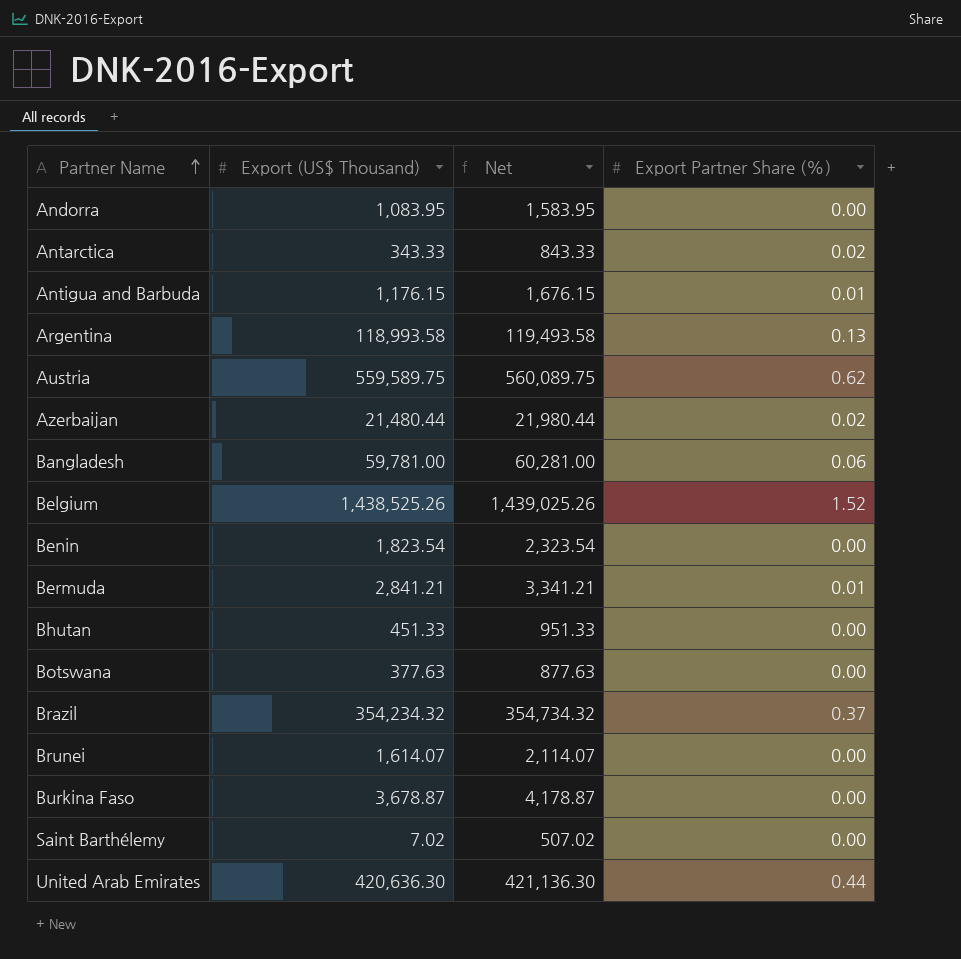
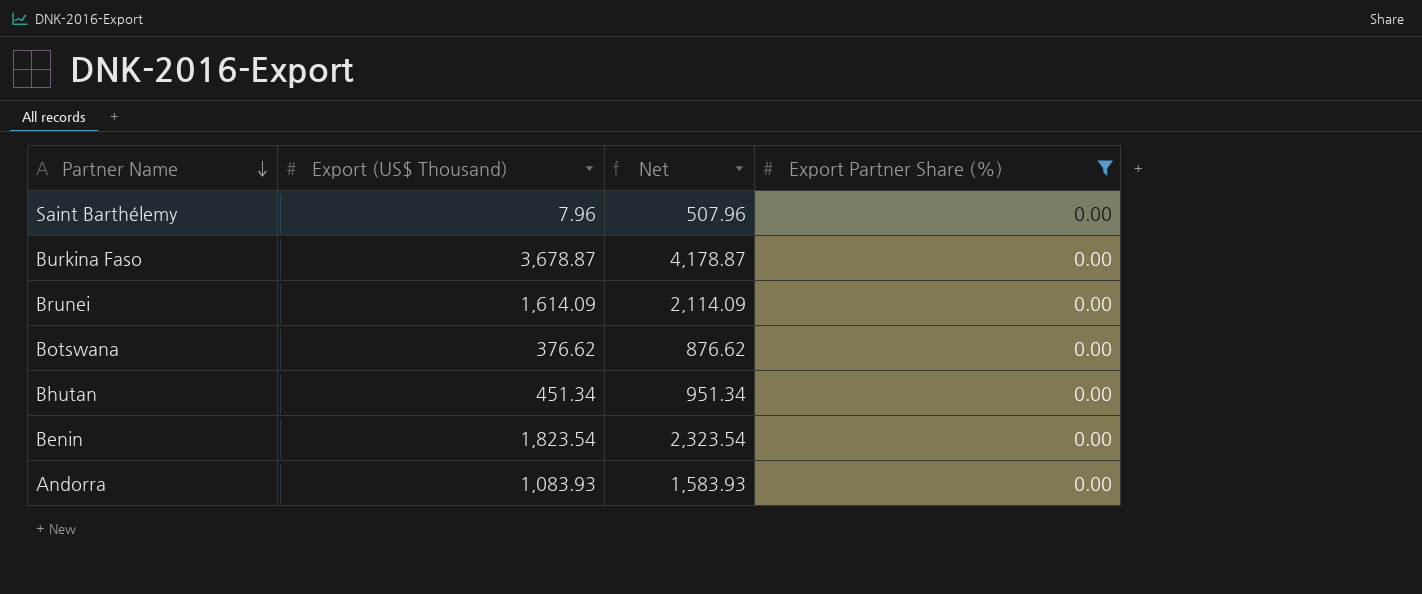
filter: none -> Export Partner Share (%) = 0.00
row order: Partner Name ascending -> Partner Name descending
Saint Barthélemy | Export (US$ Thousand): 7.02 -> 7.96
Saint Barthélemy | Net: 507.02 -> 507.96
Brunei | Export (US$ Thousand): 1,614.07 -> 1,614.09
Brunei | Net: 2,114.07 -> 2,114.09
Botswana | Export (US$ Thousand): 377.63 -> 376.62
Botswana | Net: 877.63 -> 876.62
Bhutan | Export (US$ Thousand): 451.33 -> 451.34
Bhutan | Net: 951.33 -> 951.34
Andorra | Export (US$ Thousand): 1,083.95 -> 1,083.93
Andorra | Net: 1,583.95 -> 1,583.93

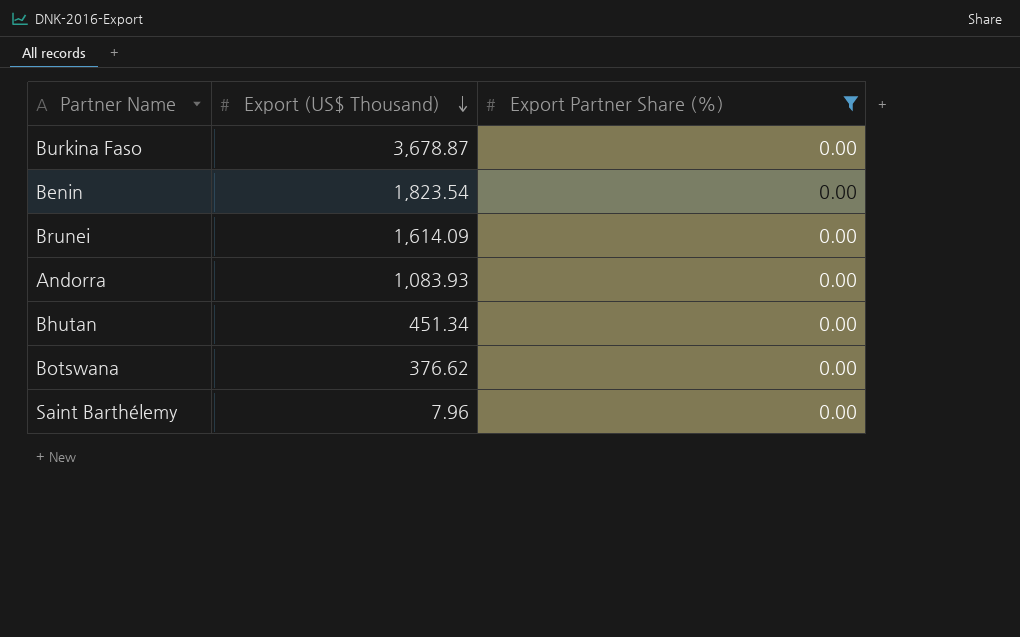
row order: Partner Name descending -> Export (US$ Thousand) descending
column Net | formula: [Export (US$ Thousand)] + 500 -> none

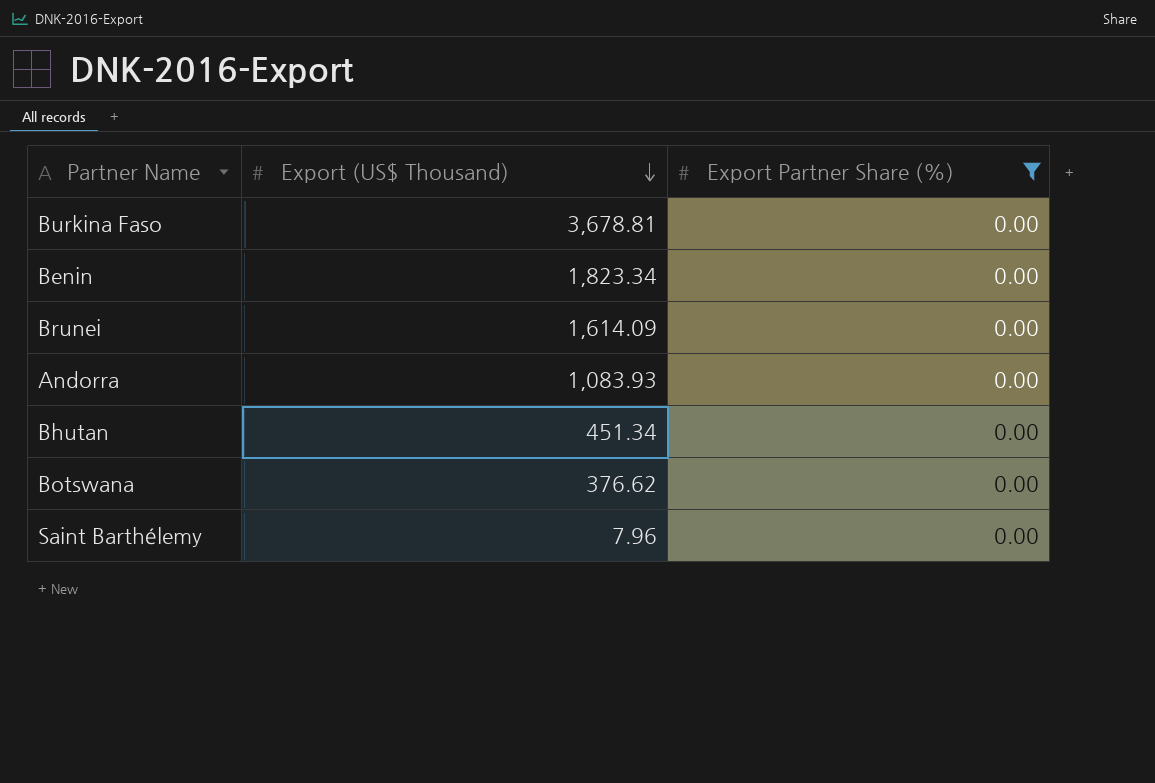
Burkina Faso | Export (US$ Thousand): 3,678.87 -> 3,678.81
Benin | Export (US$ Thousand): 1,823.54 -> 1,823.34

